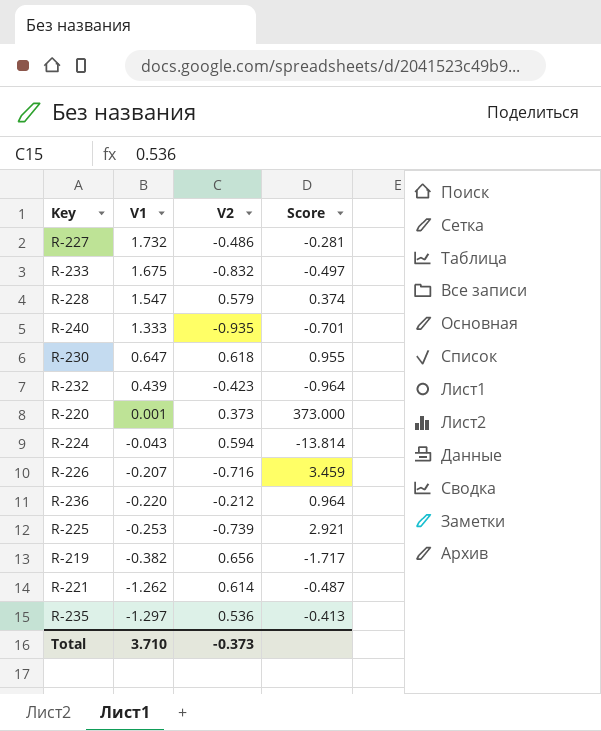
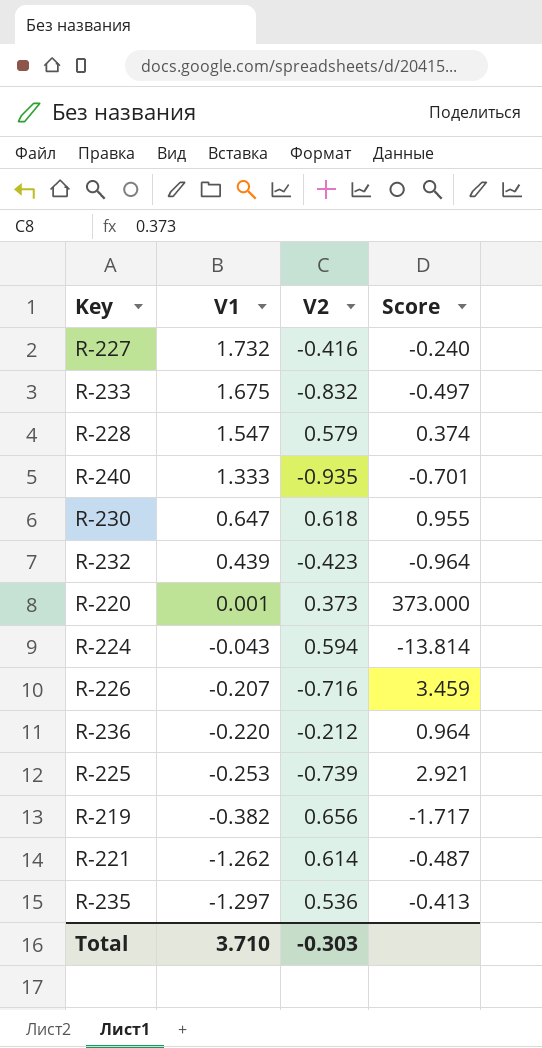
R-227 | V2: -0.486 -> -0.416
R-227 | Score: -0.281 -> -0.240
Total | V2: -0.373 -> -0.303

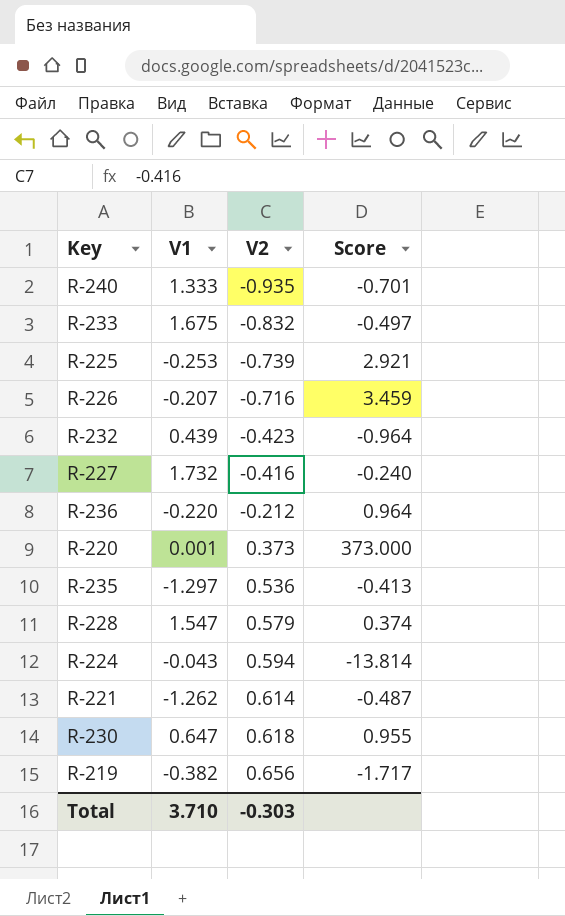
row order: V1 descending -> V2 ascending

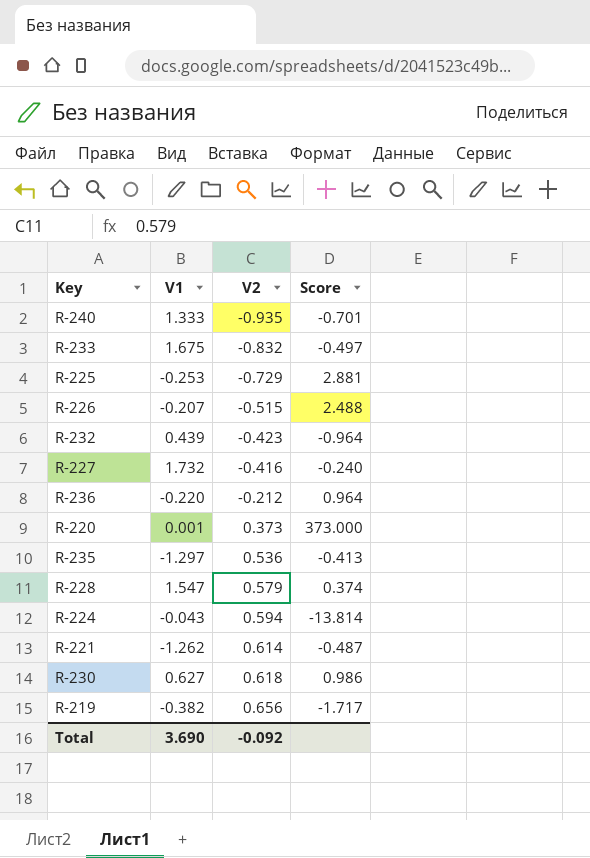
R-225 | V2: -0.739 -> -0.729
R-225 | Score: 2.921 -> 2.881
R-226 | V2: -0.716 -> -0.515
R-226 | Score: 3.459 -> 2.488
R-230 | V1: 0.647 -> 0.627
R-230 | Score: 0.955 -> 0.986
Total | V1: 3.710 -> 3.690
Total | V2: -0.303 -> -0.092

